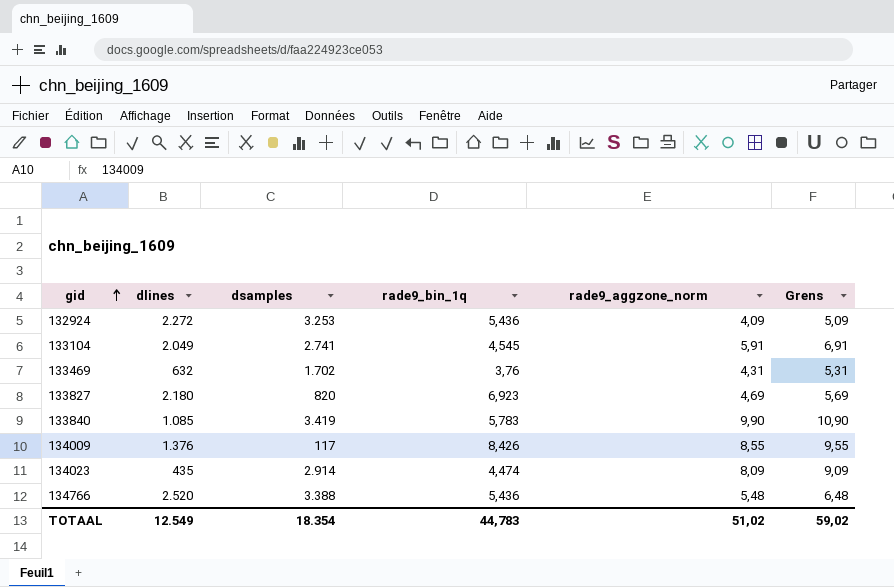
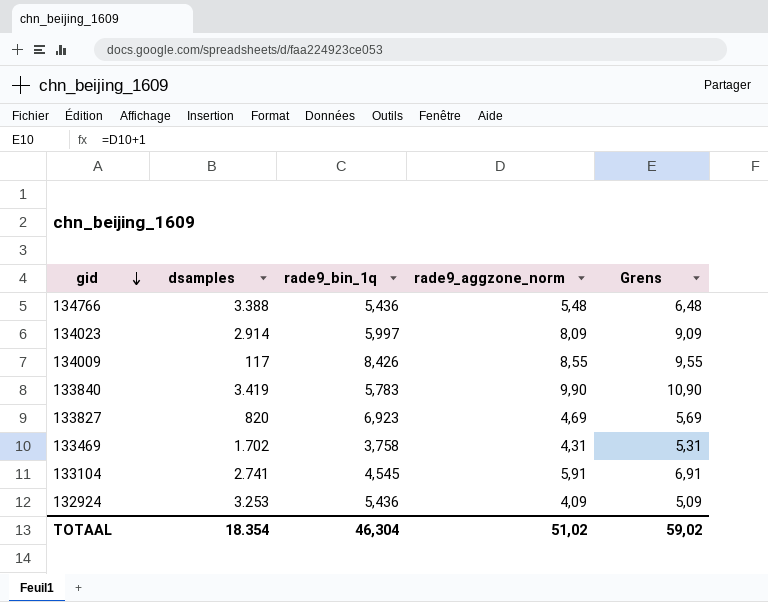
row order: gid ascending -> gid descending
column dlines | position: 2 -> none
134023 | rade9_bin_1q: 4,474 -> 5,997
133469 | rade9_bin_1q: 3,76 -> 3,758
TOTAAL | rade9_bin_1q: 44,783 -> 46,304

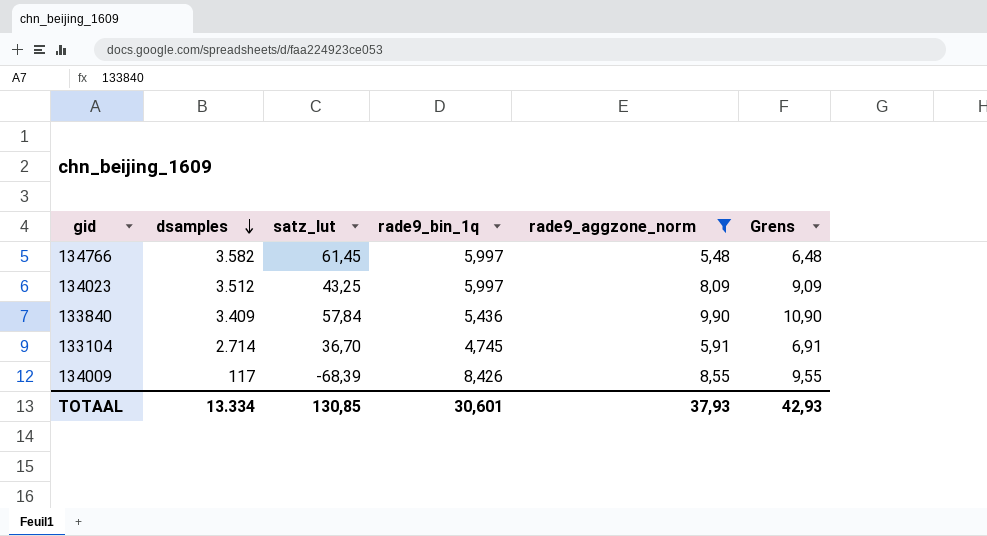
filter: none -> rade9_aggzone_norm >= 5,48
row order: gid descending -> dsamples descending
column satz_lut | position: none -> 3
134766 | dsamples: 3.388 -> 3.582
134766 | rade9_bin_1q: 5,436 -> 5,997
134023 | dsamples: 2.914 -> 3.512
133840 | dsamples: 3.419 -> 3.409
133840 | rade9_bin_1q: 5,783 -> 5,436
133104 | dsamples: 2.741 -> 2.714
133104 | rade9_bin_1q: 4,545 -> 4,745
TOTAAL | dsamples: 18.354 -> 13.334
TOTAAL | rade9_bin_1q: 46,304 -> 30,601
TOTAAL | rade9_aggzone_norm: 51,02 -> 37,93
TOTAAL | Grens: 59,02 -> 42,93

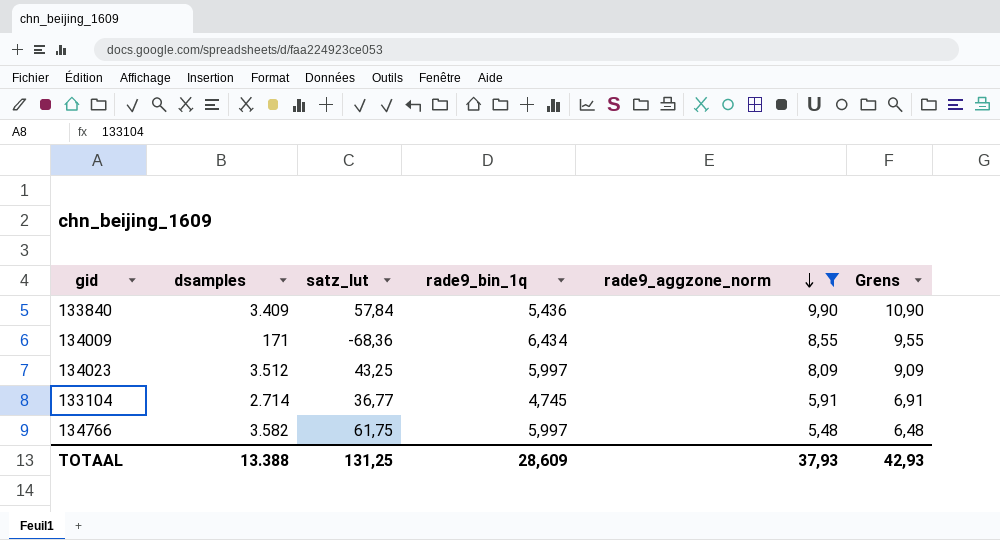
row order: dsamples descending -> rade9_aggzone_norm descending
134009 | dsamples: 117 -> 171
134009 | satz_lut: -68,39 -> -68,36
134009 | rade9_bin_1q: 8,426 -> 6,434
133104 | satz_lut: 36,70 -> 36,77
134766 | satz_lut: 61,45 -> 61,75
TOTAAL | dsamples: 13.334 -> 13.388
TOTAAL | satz_lut: 130,85 -> 131,25
TOTAAL | rade9_bin_1q: 30,601 -> 28,609

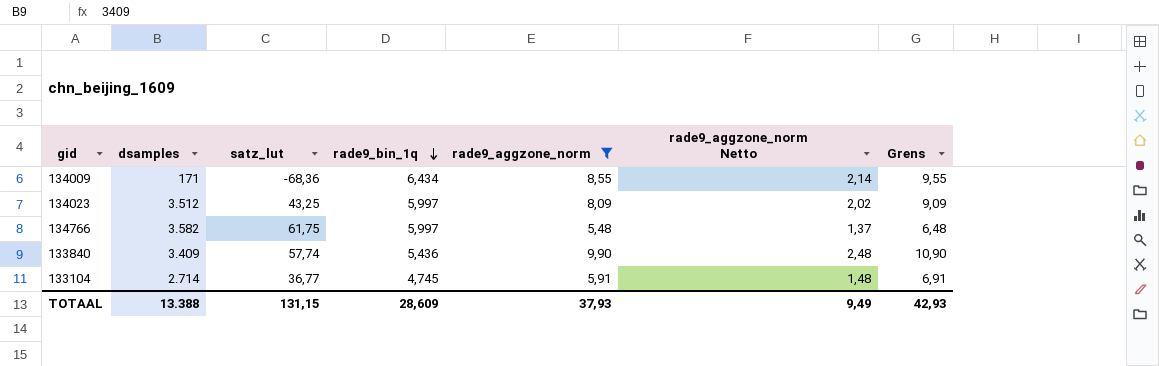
row order: rade9_aggzone_norm descending -> rade9_bin_1q descending
column rade9_aggzone_norm Netto | formula: none -> [rade9_aggzone_norm] * 0,25
133840 | satz_lut: 57,84 -> 57,74
TOTAAL | satz_lut: 131,25 -> 131,15

